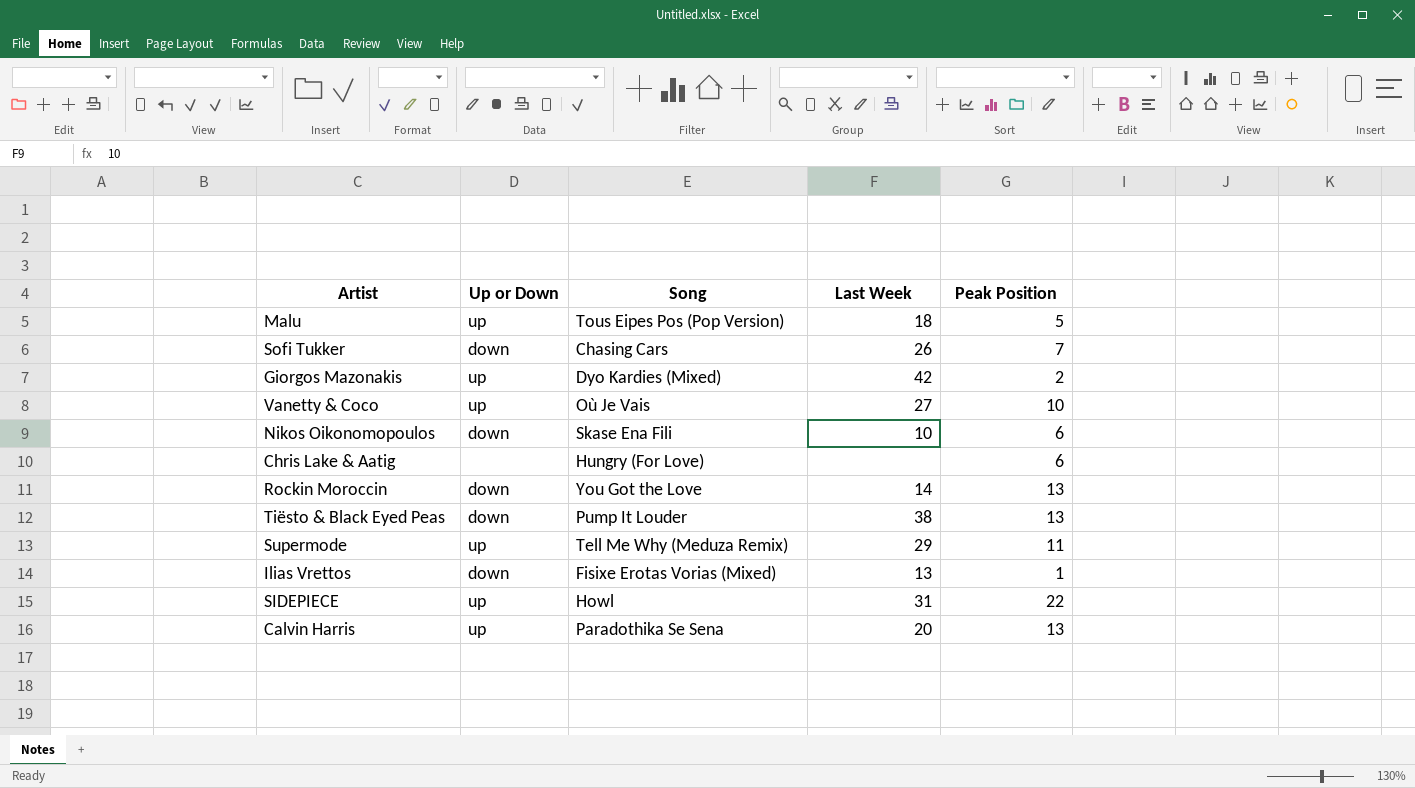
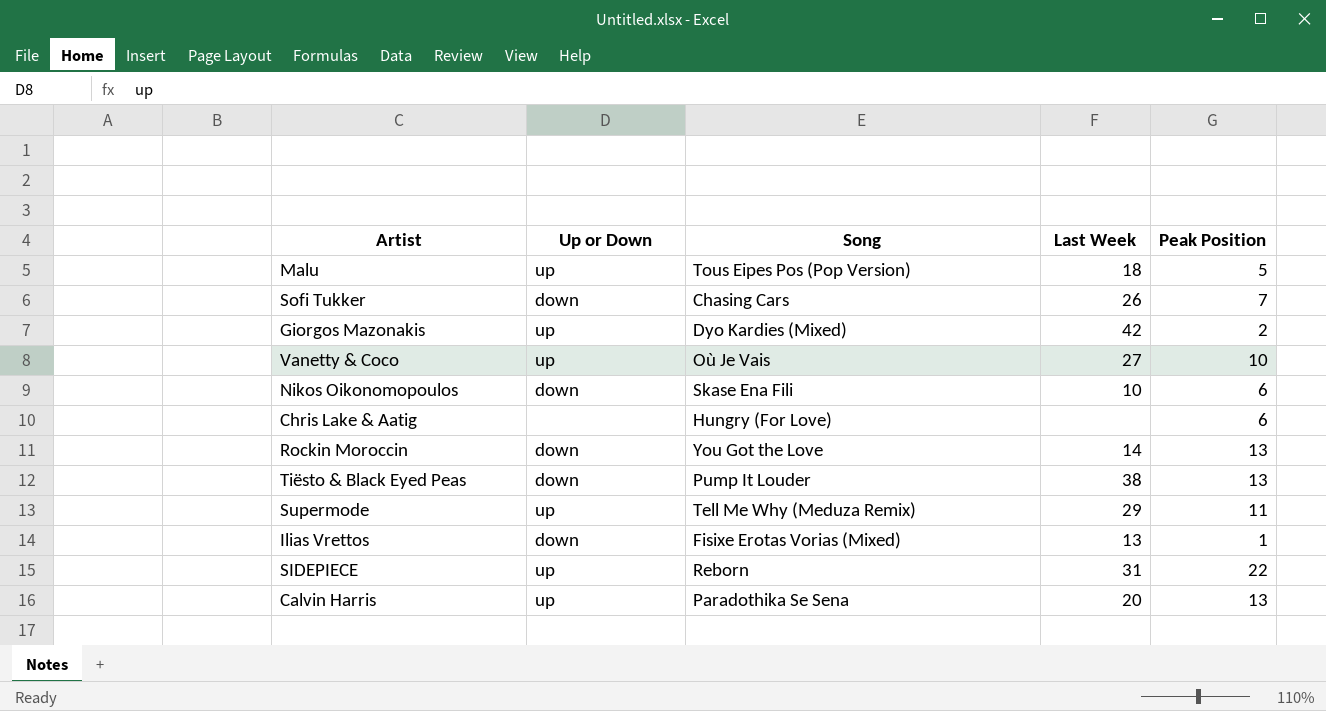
SIDEPIECE | Song: Howl -> Reborn

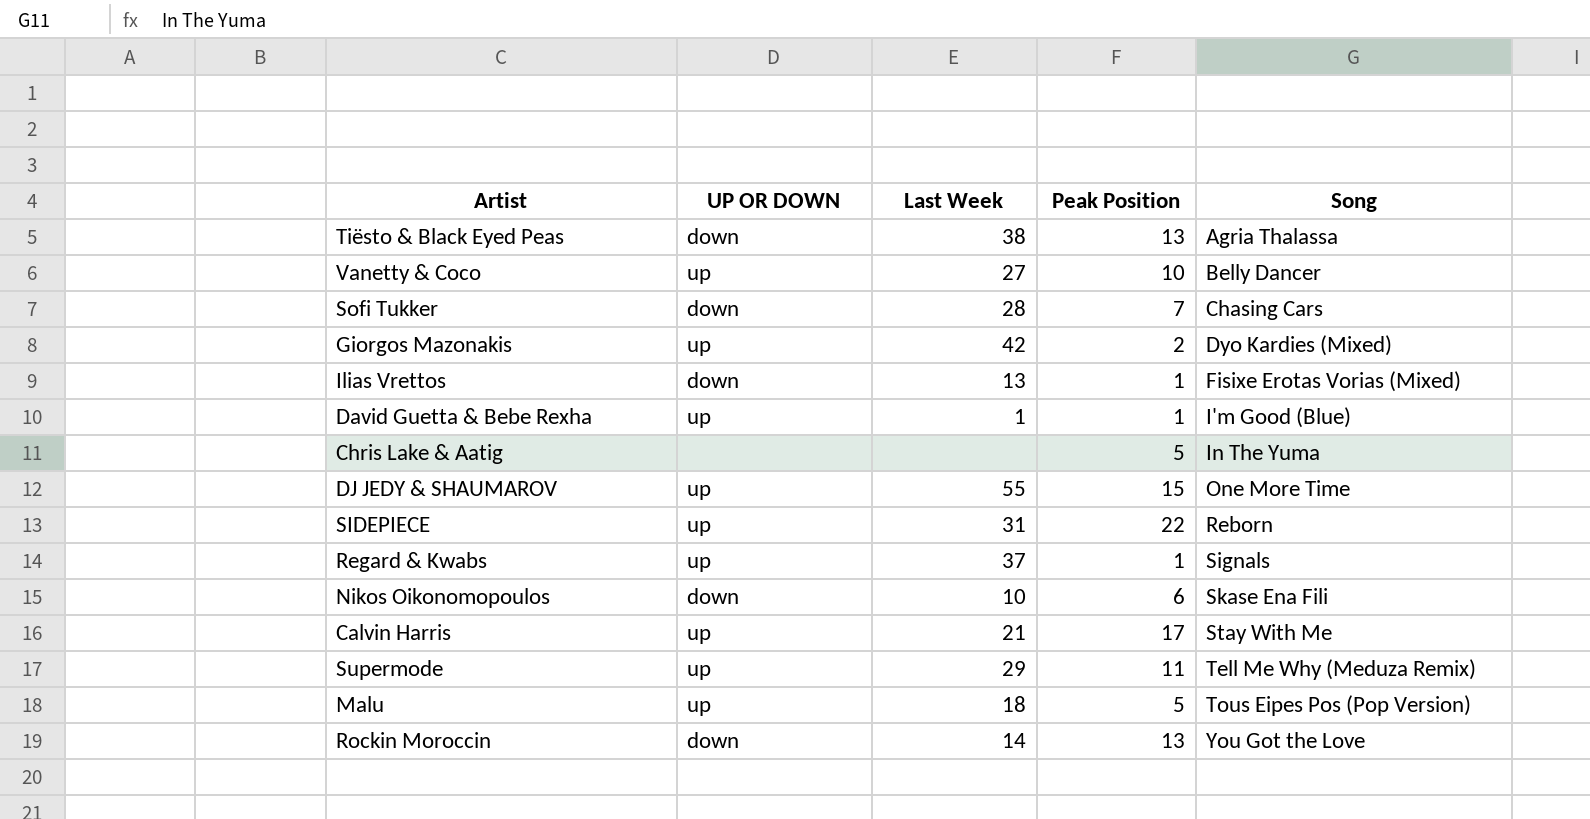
row order: none -> Song ascending
column name: Up or Down -> UP OR DOWN
column Song | position: 3 -> 5
Tiësto & Black Eyed Peas | Song: Pump It Louder -> Agria Thalassa
Vanetty & Coco | Song: Où Je Vais -> Belly Dancer
Sofi Tukker | Last Week: 26 -> 28
row David Guetta & Bebe Rexha: none -> up | 1 | 1 | I'm Good (Blue)
Chris Lake & Aatig | Peak Position: 6 -> 5
Chris Lake & Aatig | Song: Hungry (For Love) -> In The Yuma
row DJ JEDY & SHAUMAROV: none -> up | 55 | 15 | One More Time
row Regard & Kwabs: none -> up | 37 | 1 | Signals
Calvin Harris | Last Week: 20 -> 21
Calvin Harris | Peak Position: 13 -> 17
Calvin Harris | Song: Paradothika Se Sena -> Stay With Me

